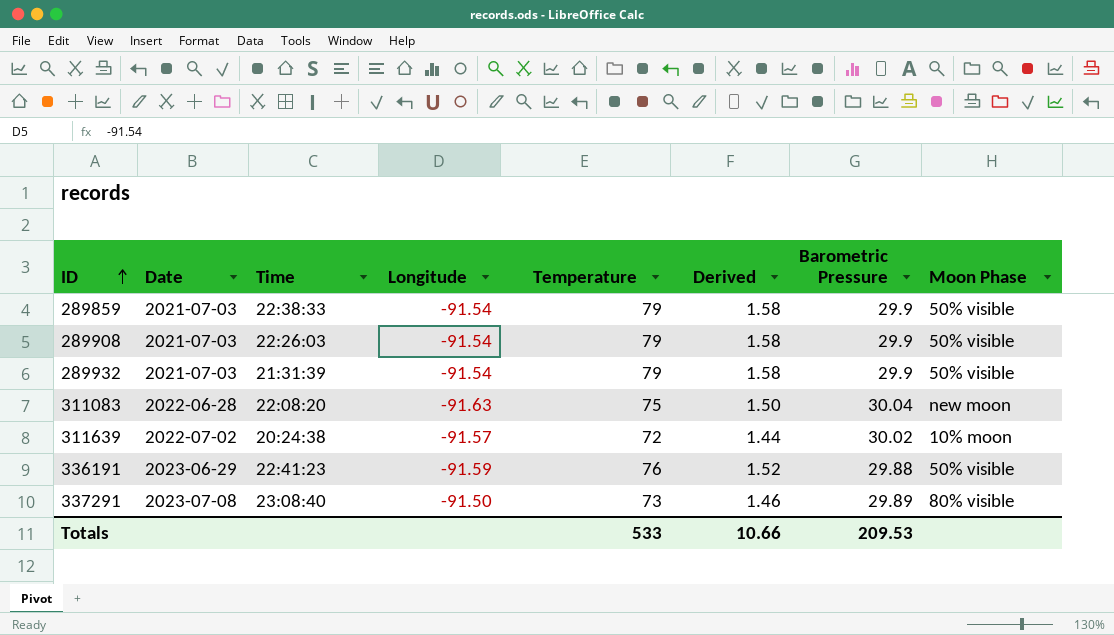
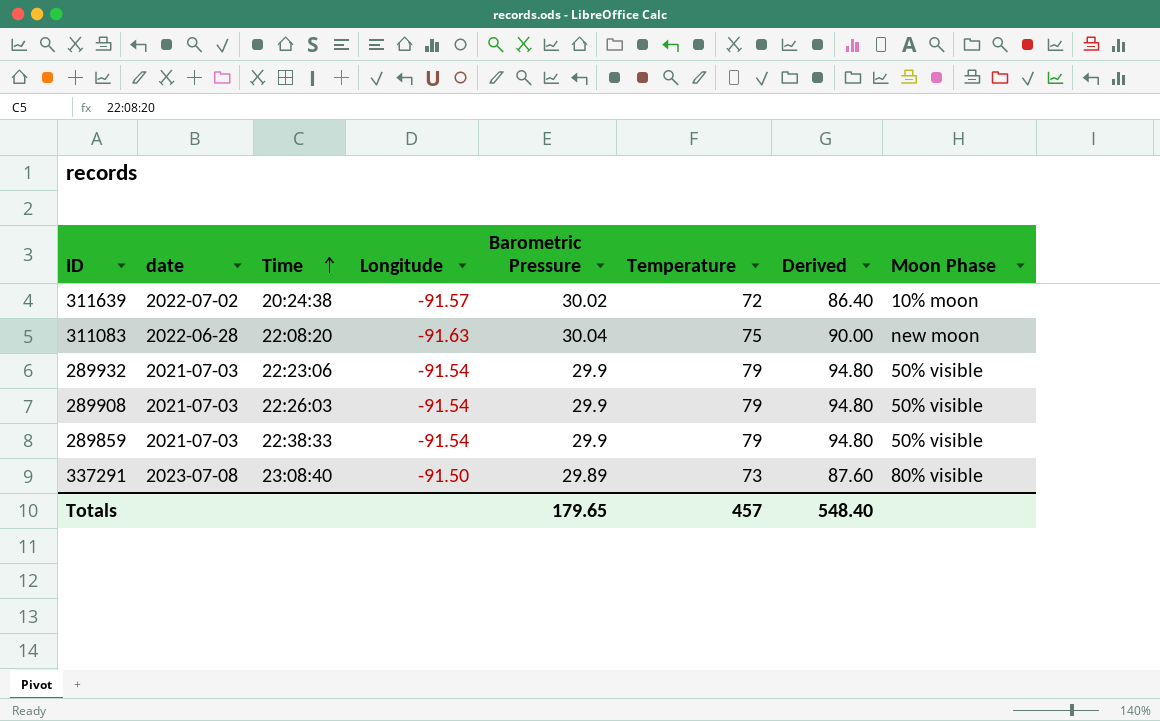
row order: ID ascending -> Time ascending
column name: Date -> date
column Barometric Pressure | position: 7 -> 5
column Derived | formula: [Temperature] * 0.02 -> [Temperature] * 1.2
row 336191: 2023-06-29 | 22:41:23 | -91.59 | 76 | 1.52 | 29.88 | 50% visible -> none
289932 | Time: 21:31:39 -> 22:23:06
Totals | Barometric Pressure: 209.53 -> 179.65
Totals | Temperature: 533 -> 457
Totals | Derived: 10.66 -> 548.40

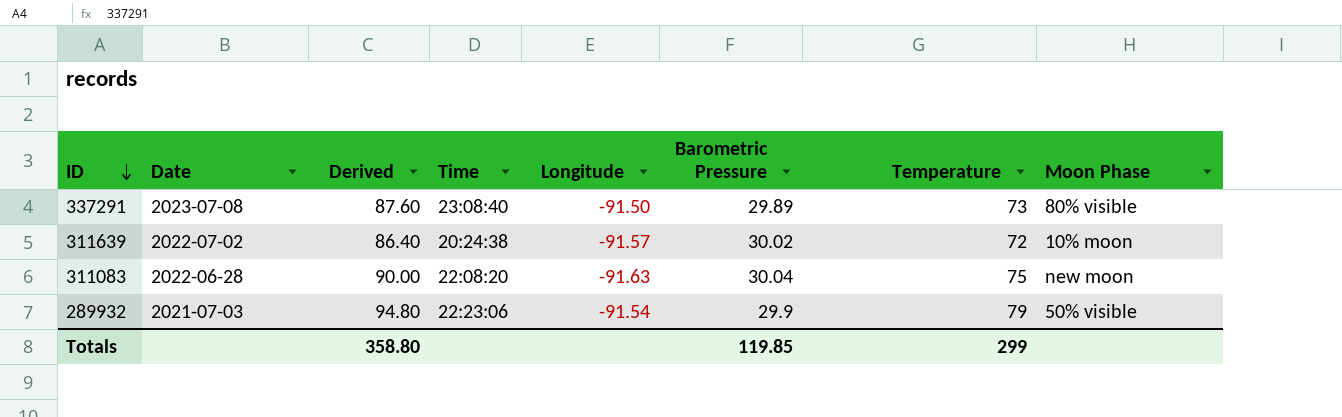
row order: Time ascending -> ID descending
column name: date -> Date
column Derived | position: 7 -> 3
row 289908: 2021-07-03 | 22:26:03 | -91.54 | 29.9 | 79 | 94.80 | 50% visible -> none
row 289859: 2021-07-03 | 22:38:33 | -91.54 | 29.9 | 79 | 94.80 | 50% visible -> none
Totals | Derived: 548.40 -> 358.80
Totals | Barometric Pressure: 179.65 -> 119.85
Totals | Temperature: 457 -> 299

